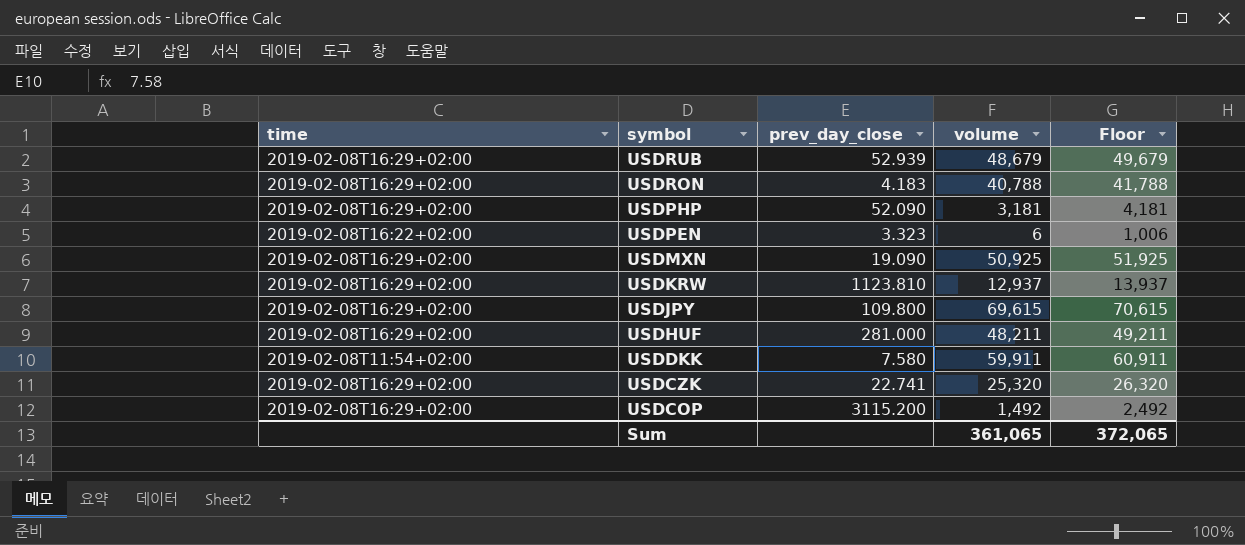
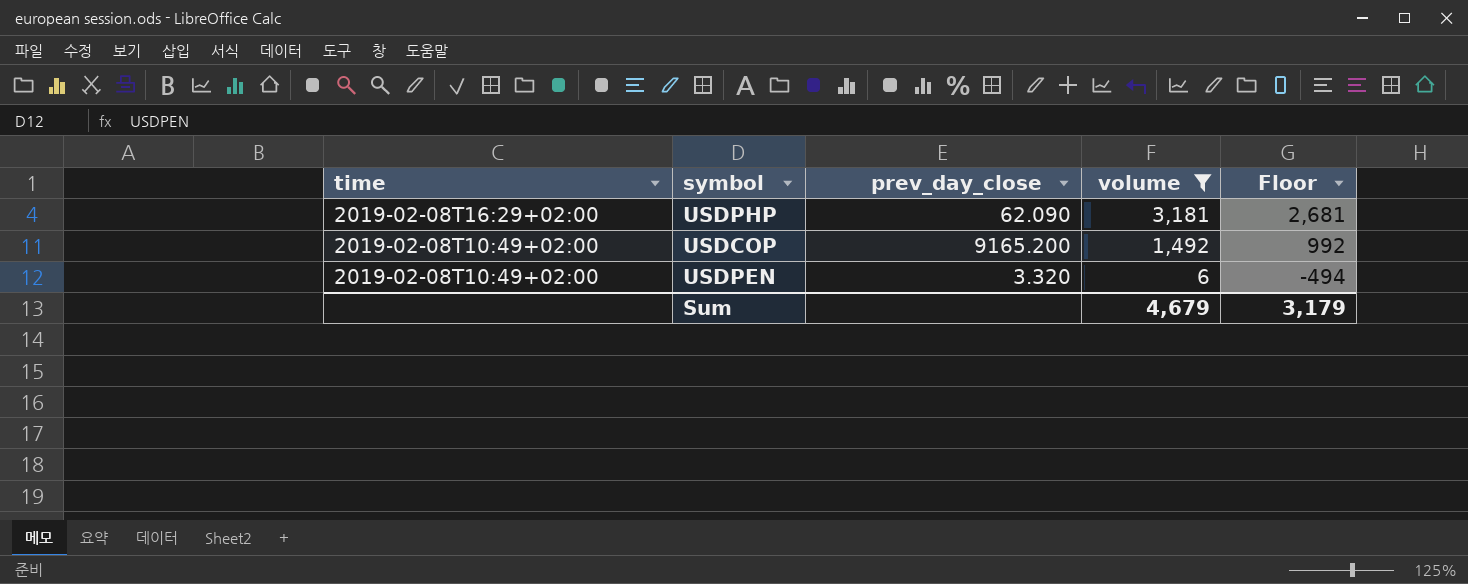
filter: none -> volume <= 3,181
row order: symbol descending -> time descending
column Floor | formula: [volume] + 1000 -> [volume] - 500
USDPHP | prev_day_close: 52.090 -> 62.090
USDCOP | time: 2019-02-08T16:29+02:00 -> 2019-02-08T10:49+02:00
USDCOP | prev_day_close: 3115.200 -> 9165.200
USDPEN | time: 2019-02-08T16:22+02:00 -> 2019-02-08T10:49+02:00
USDPEN | prev_day_close: 3.323 -> 3.320
Sum | volume: 361,065 -> 4,679
Sum | Floor: 372,065 -> 3,179

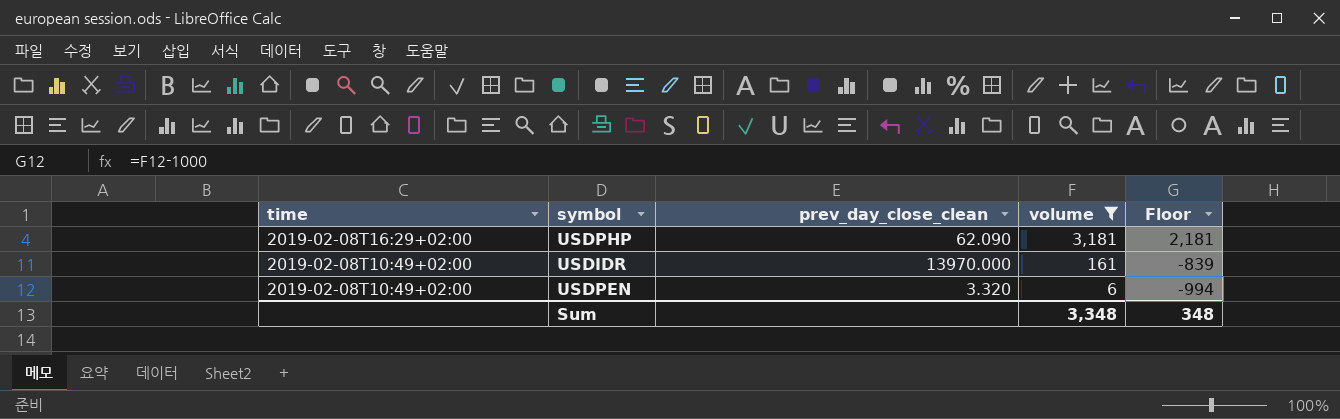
column name: prev_day_close -> prev_day_close_clean
column Floor | formula: [volume] - 500 -> [volume] - 1000
row USDCOP: 2019-02-08T10:49+02:00 | 9165.200 | 1,492 | 992 -> none
row USDIDR: none -> 2019-02-08T10:49+02:00 | 13970.000 | 161 | -839
Sum | volume: 4,679 -> 3,348
Sum | Floor: 3,179 -> 348

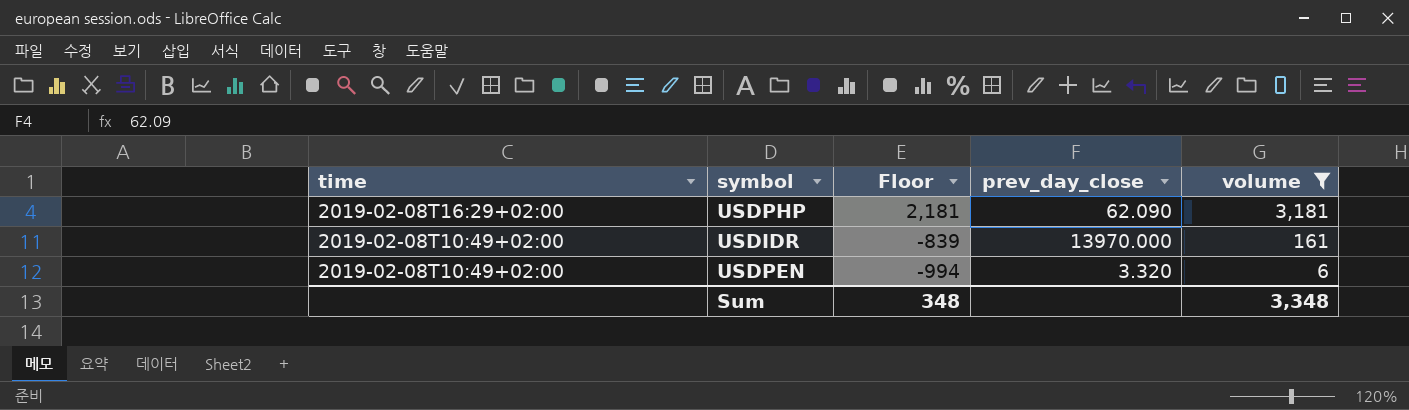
column Floor | position: 5 -> 3
column name: prev_day_close_clean -> prev_day_close

